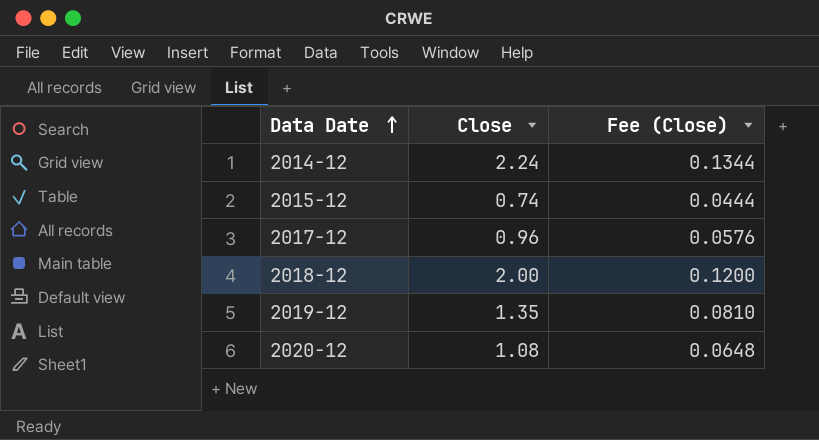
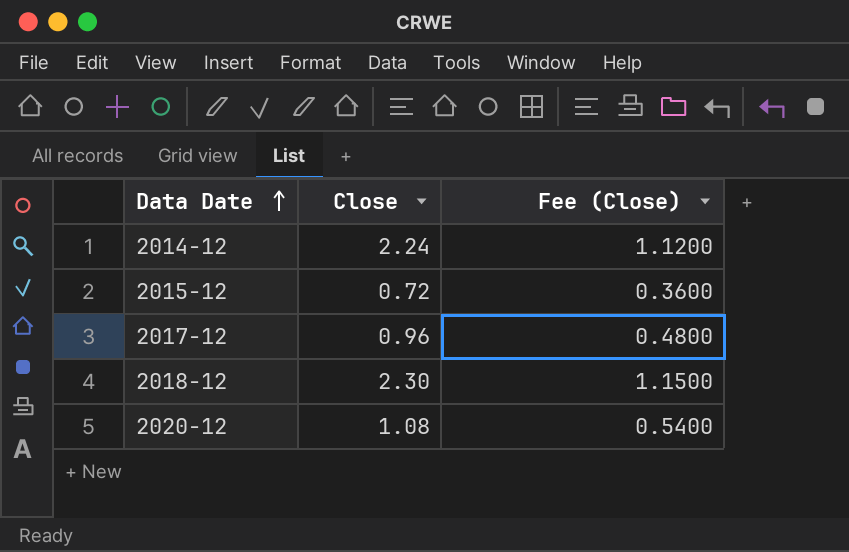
column Fee (Close) | formula: [Close] * 0.06 -> [Close] * 0.5
row 2019-12: 1.35 | 0.0810 -> none
2015-12 | Close: 0.74 -> 0.72
2018-12 | Close: 2.00 -> 2.30

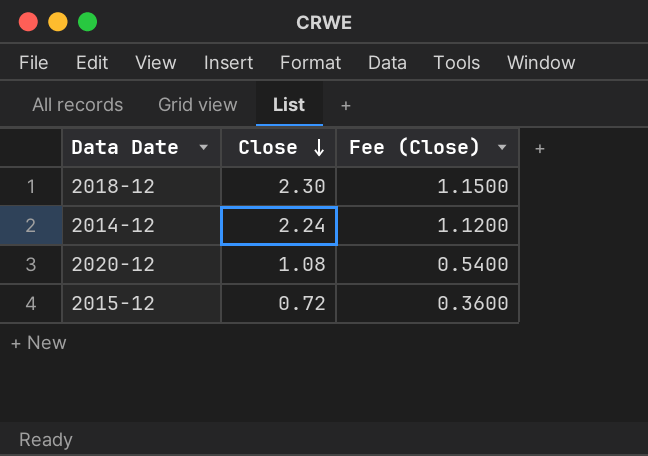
row order: Data Date ascending -> Close descending
row 2017-12: 0.96 | 0.4800 -> none

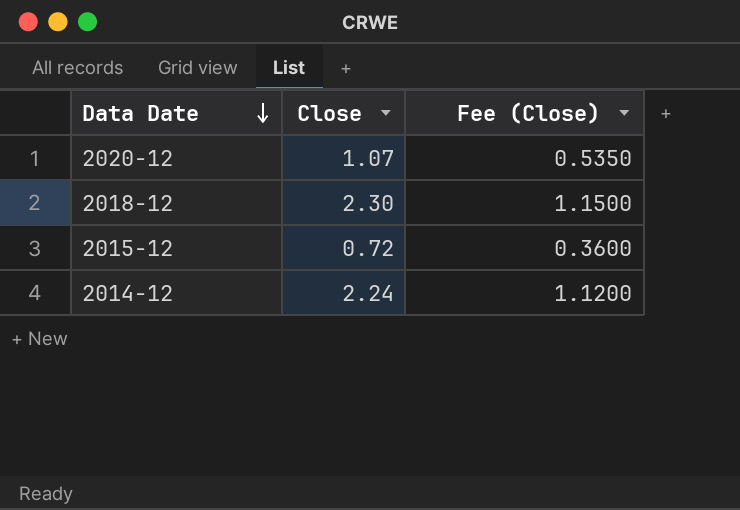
row order: Close descending -> Data Date descending
2020-12 | Close: 1.08 -> 1.07
2020-12 | Fee (Close): 0.5400 -> 0.5350

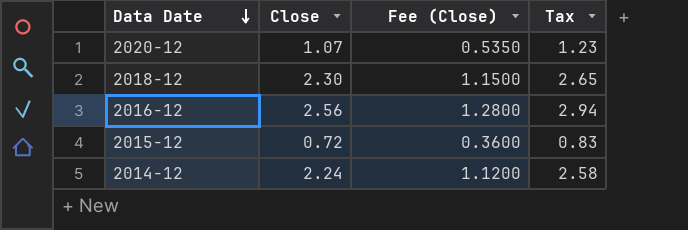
column Tax | formula: none -> [Close] * 1.15
row 2016-12: none -> 2.56 | 1.2800 | 2.94

